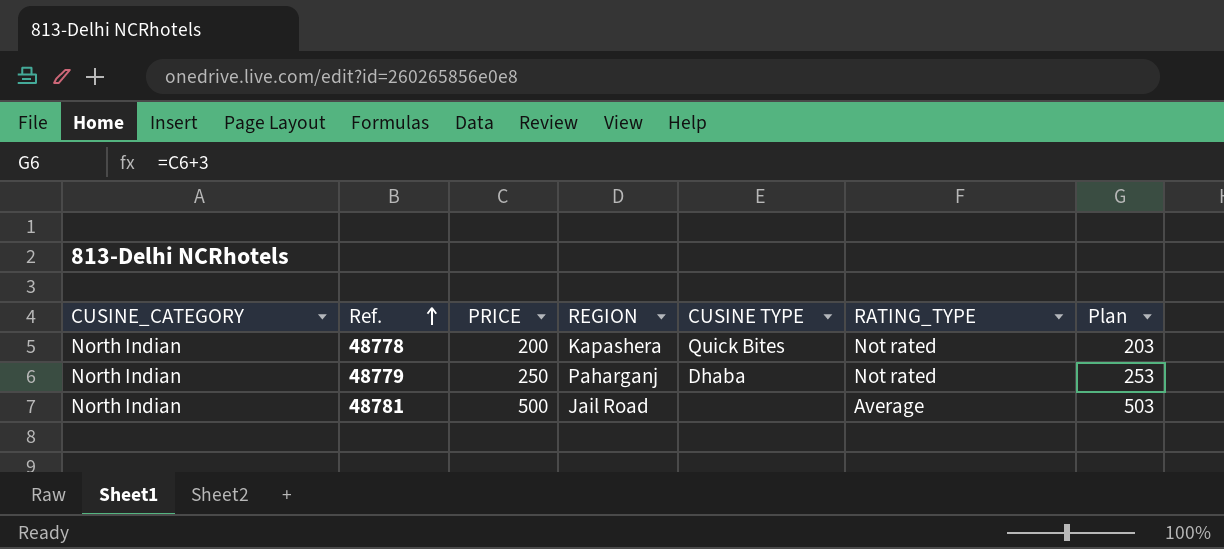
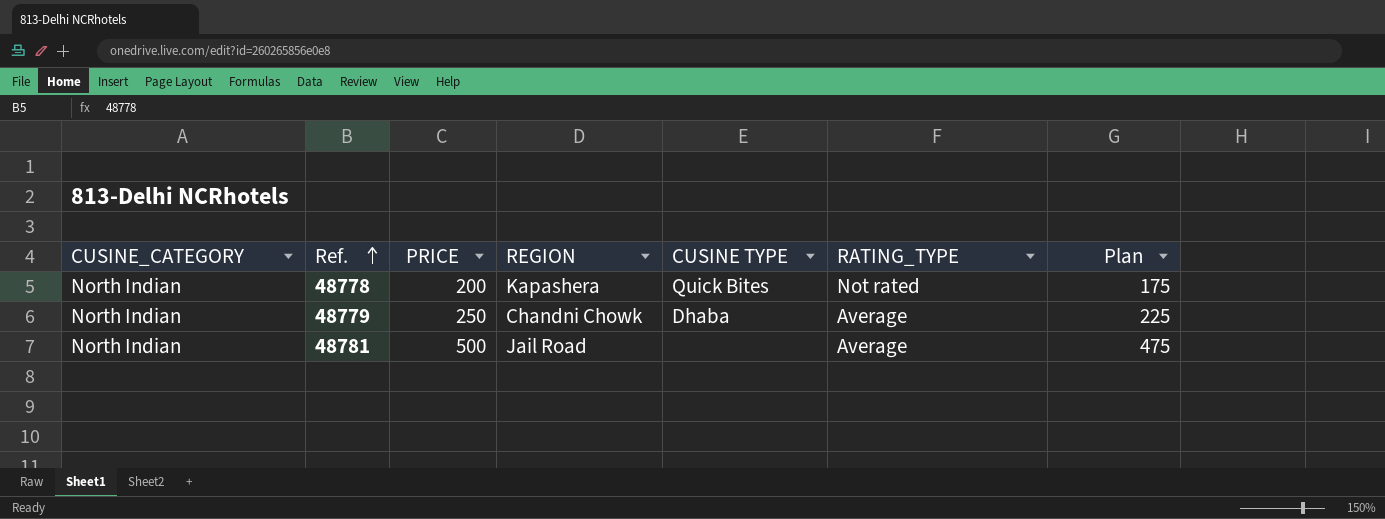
column Plan | formula: [PRICE] + 3 -> [PRICE] - 25
48779 | REGION: Paharganj -> Chandni Chowk
48779 | RATING_TYPE: Not rated -> Average

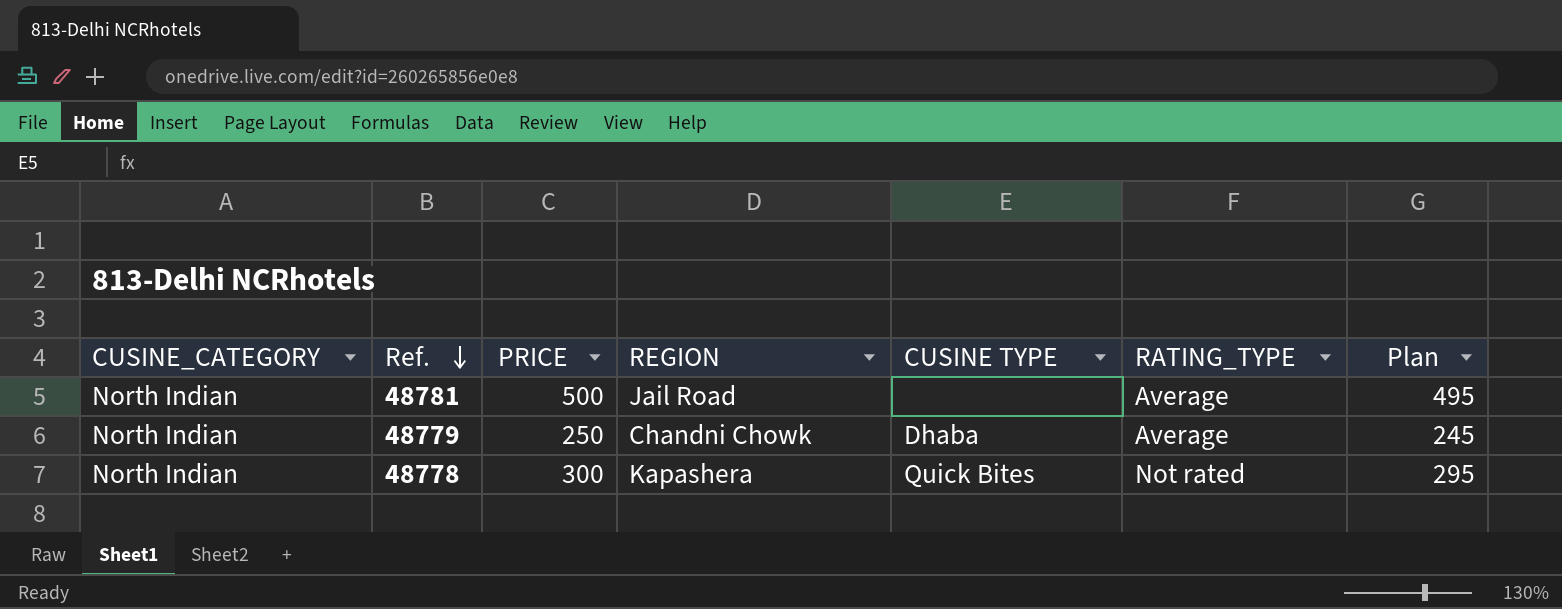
row order: Ref. ascending -> Ref. descending
column Plan | formula: [PRICE] - 25 -> [PRICE] - 5
48778 | PRICE: 200 -> 300

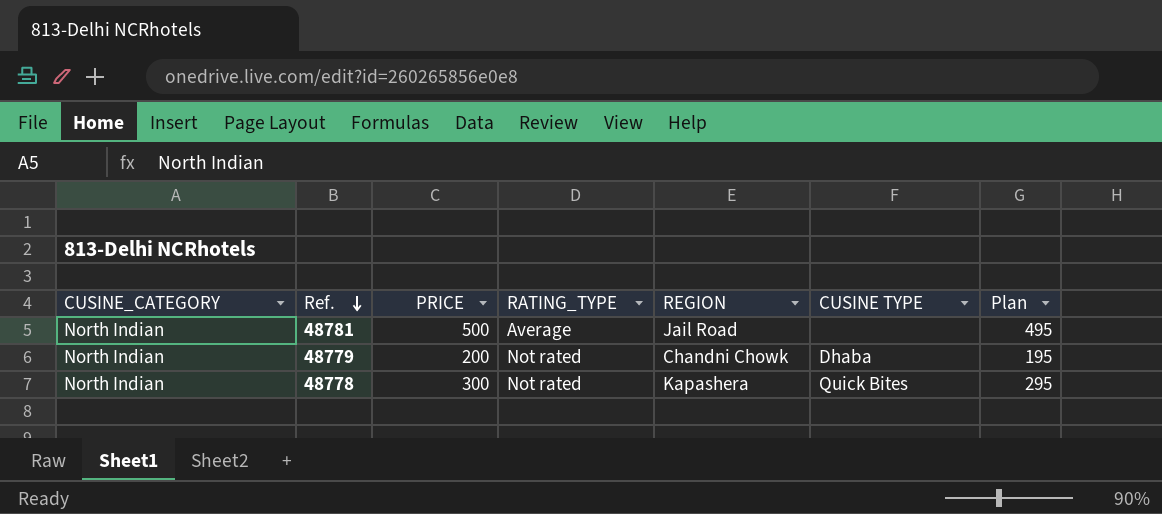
column RATING_TYPE | position: 6 -> 4
48779 | PRICE: 250 -> 200
48779 | RATING_TYPE: Average -> Not rated
48779 | Plan: 245 -> 195

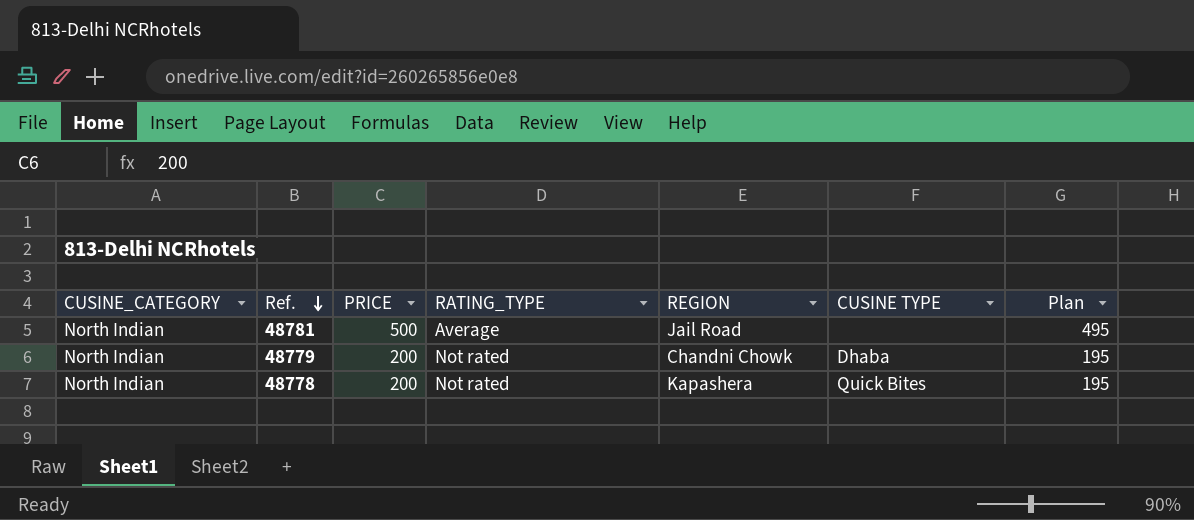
48778 | PRICE: 300 -> 200
48778 | Plan: 295 -> 195

